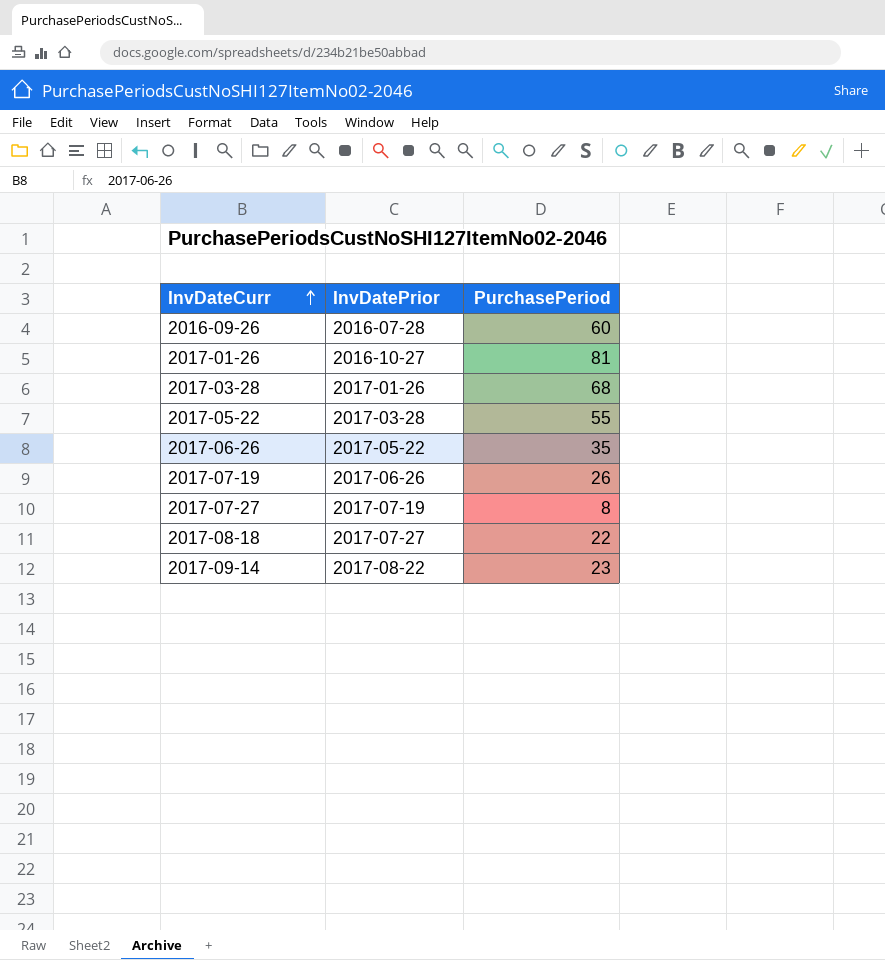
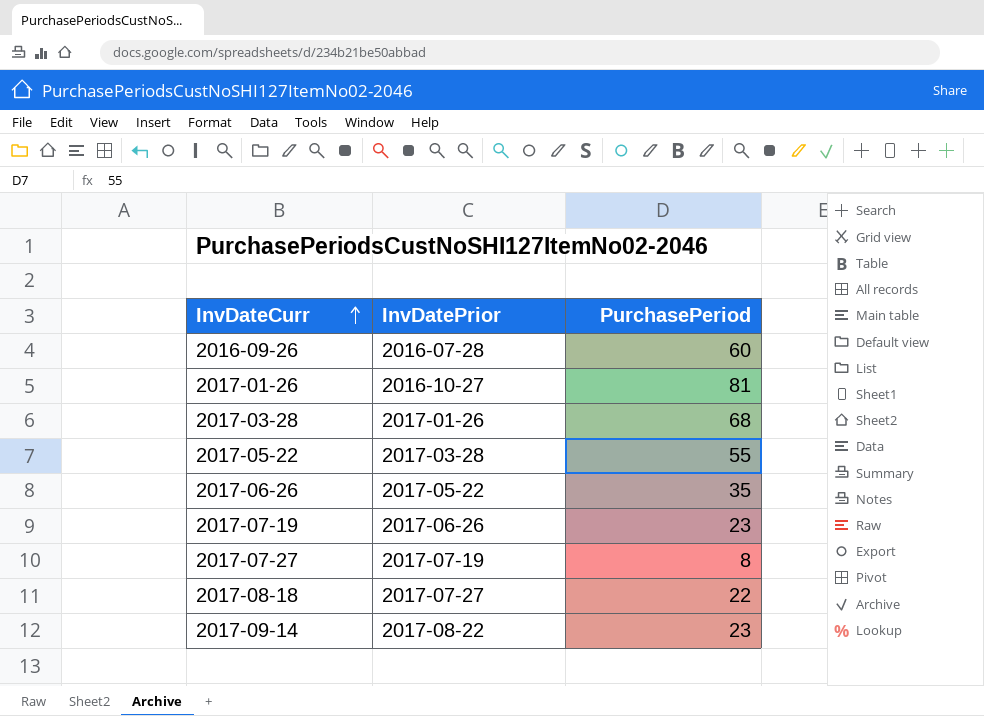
2017-07-19 | PurchasePeriod: 26 -> 23

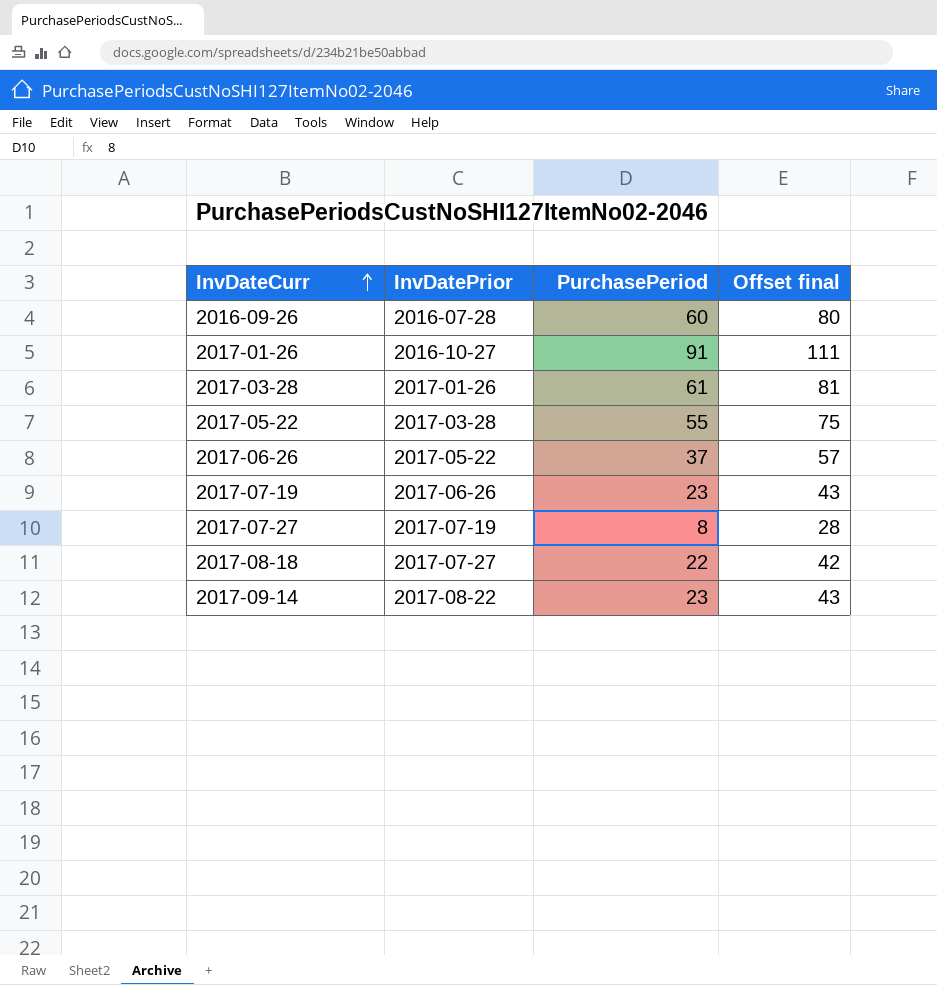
column Offset final | formula: none -> [PurchasePeriod] + 20
2017-01-26 | PurchasePeriod: 81 -> 91
2017-03-28 | PurchasePeriod: 68 -> 61
2017-06-26 | PurchasePeriod: 35 -> 37

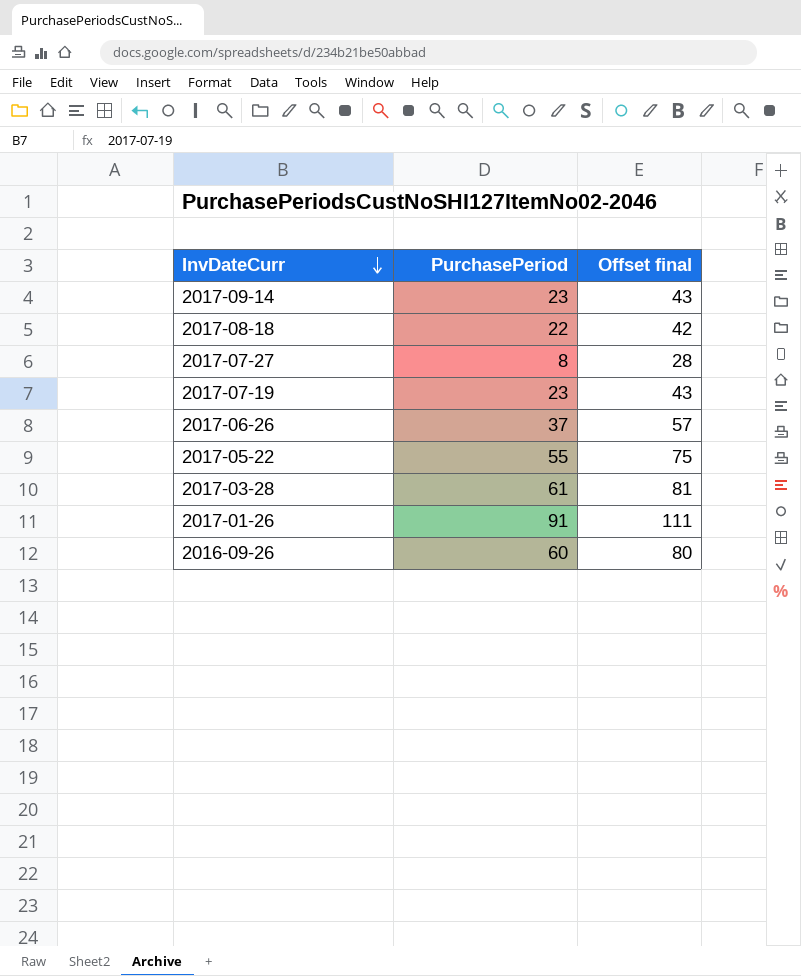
row order: InvDateCurr ascending -> InvDateCurr descending
column InvDatePrior | position: 2 -> none

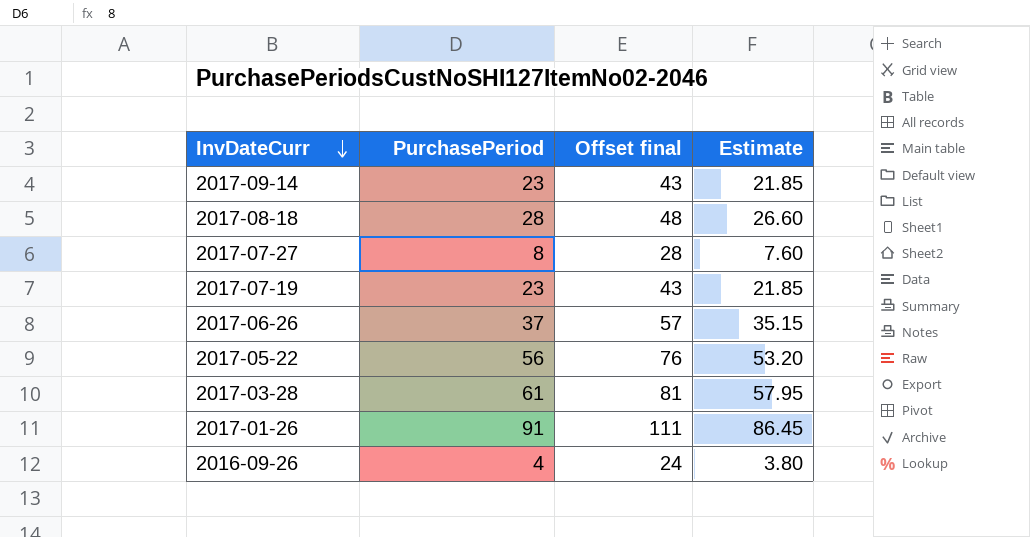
column Estimate | formula: none -> [PurchasePeriod] * 0.95
2017-08-18 | PurchasePeriod: 22 -> 28
2017-08-18 | Offset final: 42 -> 48
2017-05-22 | PurchasePeriod: 55 -> 56
2017-05-22 | Offset final: 75 -> 76
2016-09-26 | PurchasePeriod: 60 -> 4
2016-09-26 | Offset final: 80 -> 24

